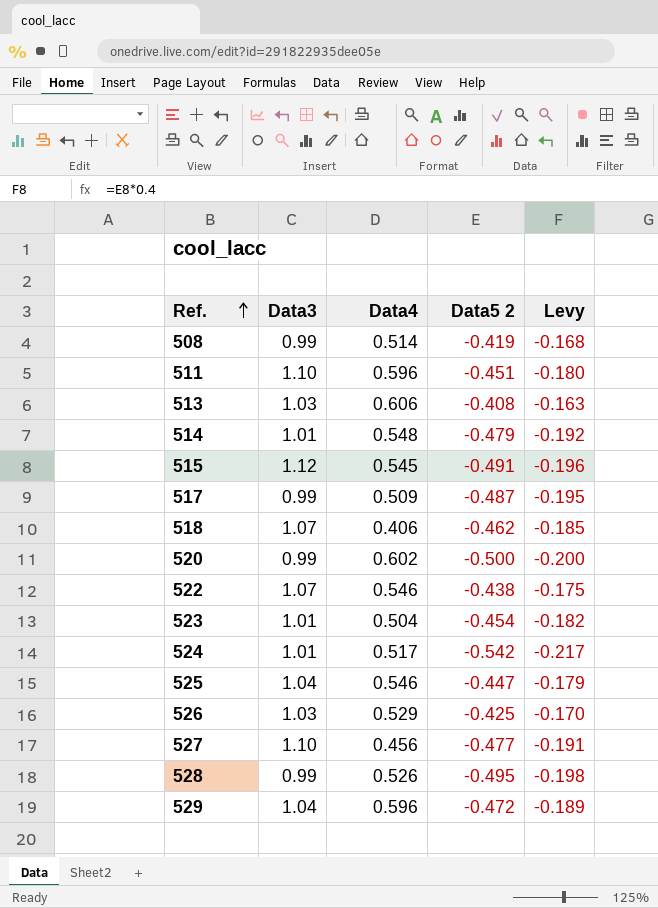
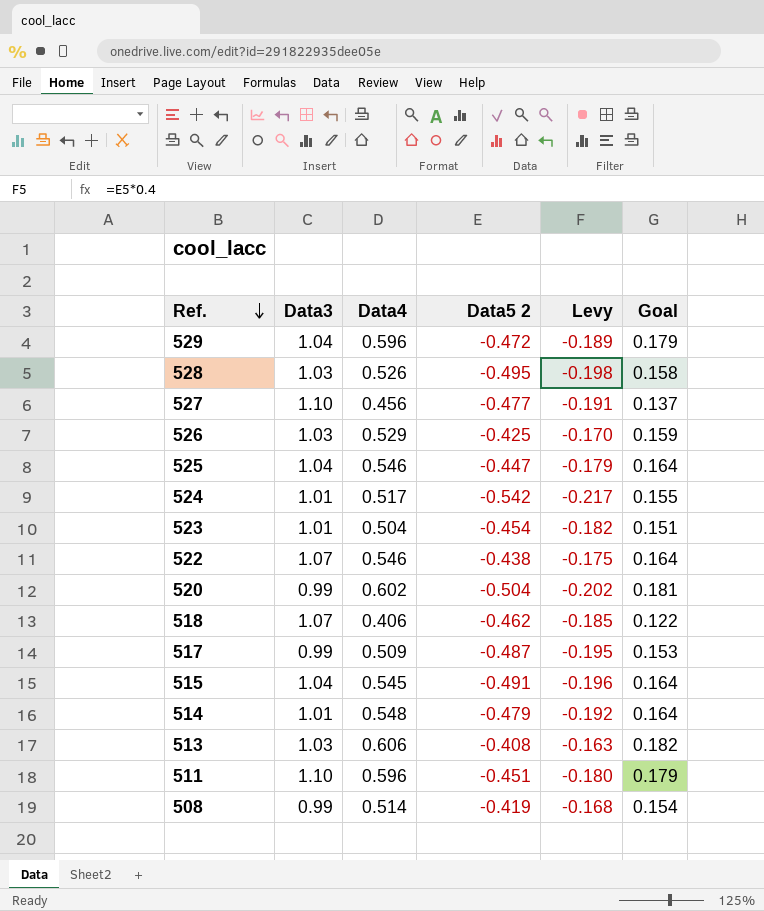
row order: Ref. ascending -> Ref. descending
column Goal | formula: none -> [Data4] * 0.3
528 | Data3: 0.99 -> 1.03
520 | Data5 2: -0.500 -> -0.504
520 | Levy: -0.200 -> -0.202
515 | Data3: 1.12 -> 1.04

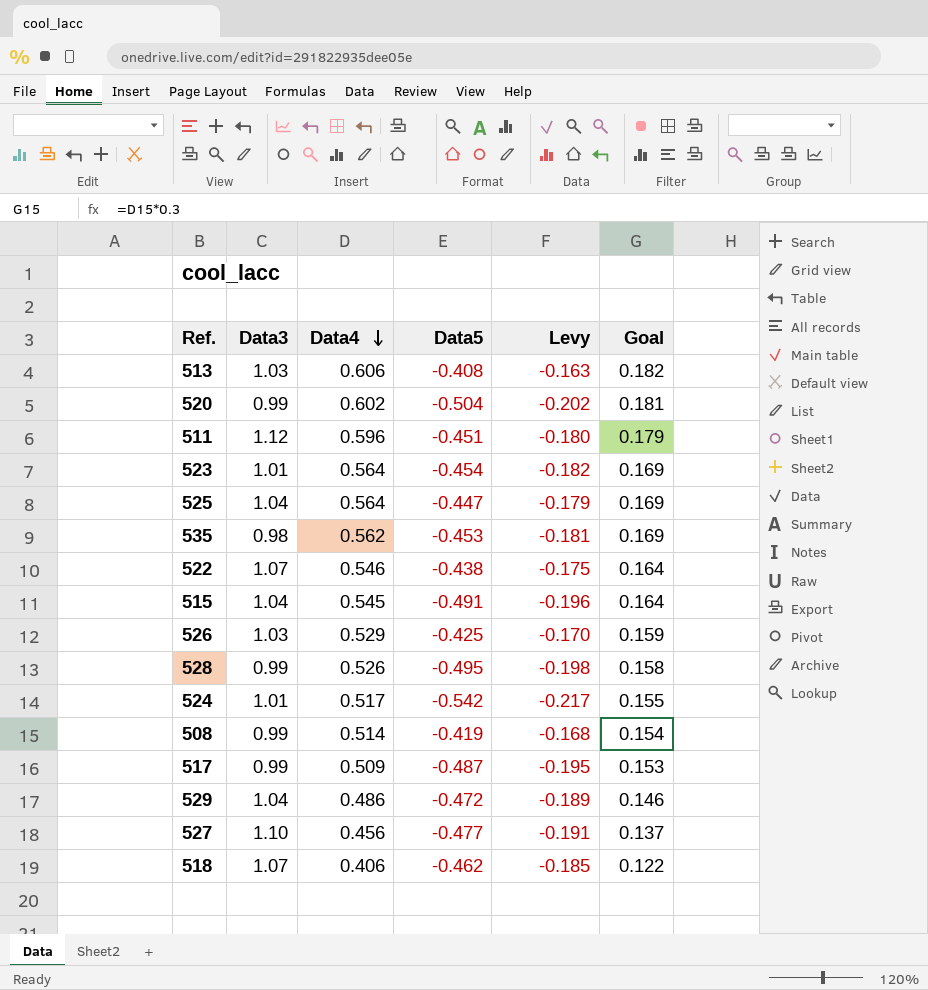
row order: Ref. descending -> Data4 descending
column name: Data5 2 -> Data5
row 514: 1.01 | 0.548 | -0.479 | -0.192 | 0.164 -> none
511 | Data3: 1.10 -> 1.12
523 | Data4: 0.504 -> 0.564
523 | Goal: 0.151 -> 0.169
525 | Data4: 0.546 -> 0.564
525 | Goal: 0.164 -> 0.169
row 535: none -> 0.98 | 0.562 | -0.453 | -0.181 | 0.169
528 | Data3: 1.03 -> 0.99
529 | Data4: 0.596 -> 0.486
529 | Goal: 0.179 -> 0.146

